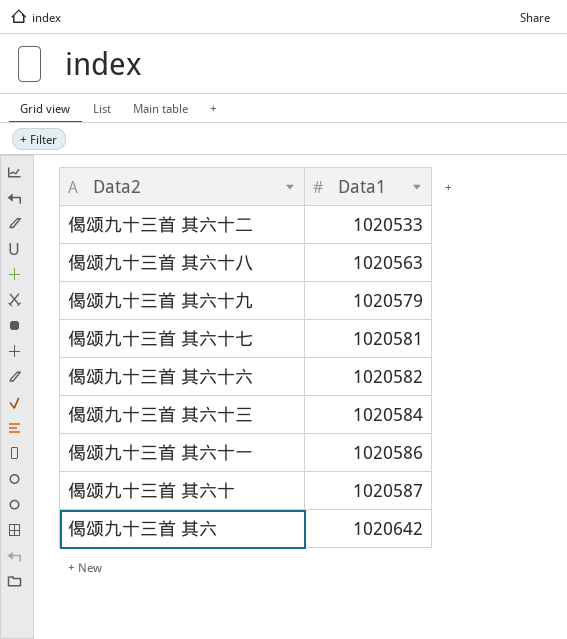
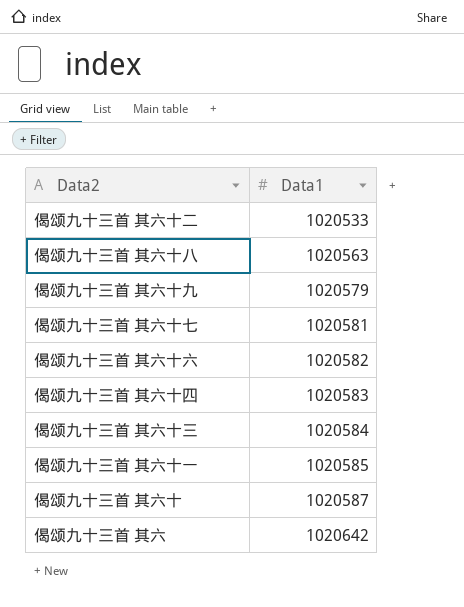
row 偈颂九十三首 其六十四: none -> 1020583
偈颂九十三首 其六十一 | Data1: 1020586 -> 1020585

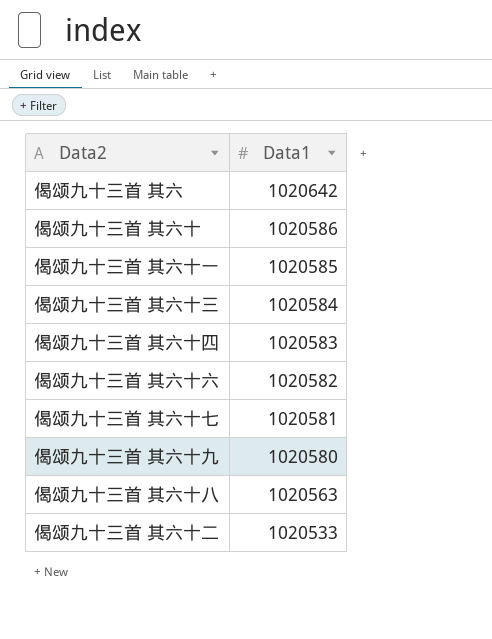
row order: Data1 ascending -> Data1 descending
偈颂九十三首 其六十 | Data1: 1020587 -> 1020586
偈颂九十三首 其六十九 | Data1: 1020579 -> 1020580

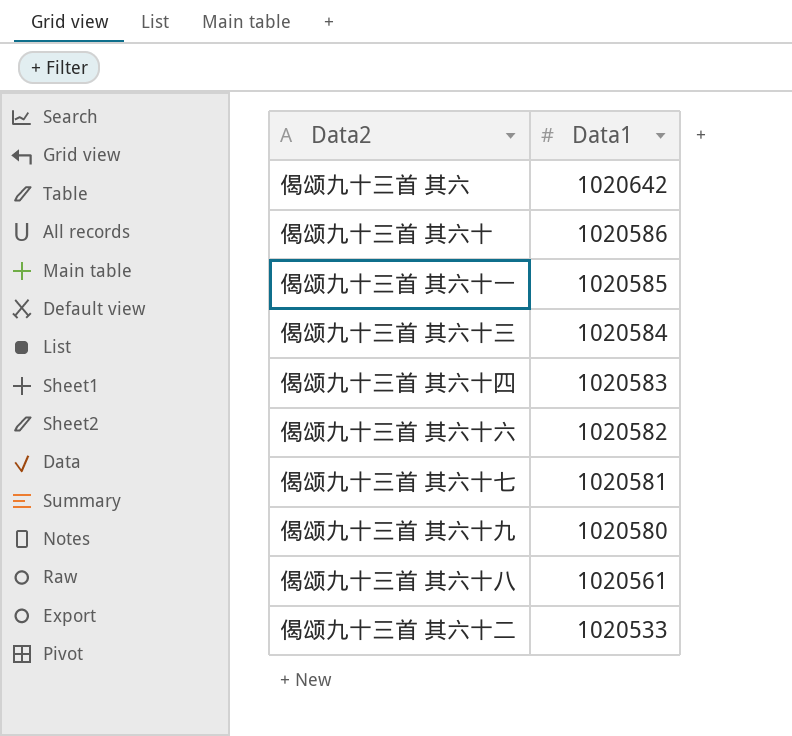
偈颂九十三首 其六十八 | Data1: 1020563 -> 1020561

